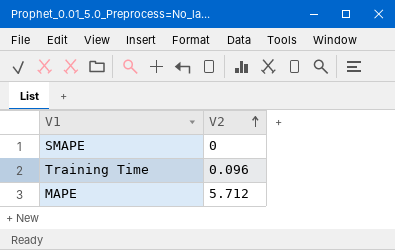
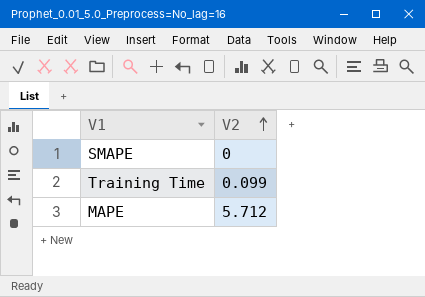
Training Time | V2: 0.096 -> 0.099

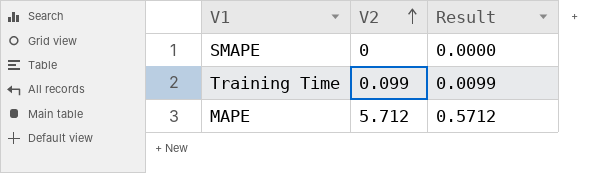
column Result | formula: none -> [V2] * 0.1

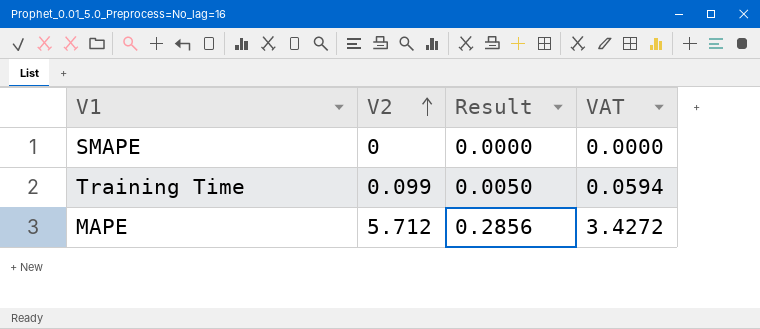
column Result | formula: [V2] * 0.1 -> [V2] * 0.05
column VAT | formula: none -> [V2] * 0.6

